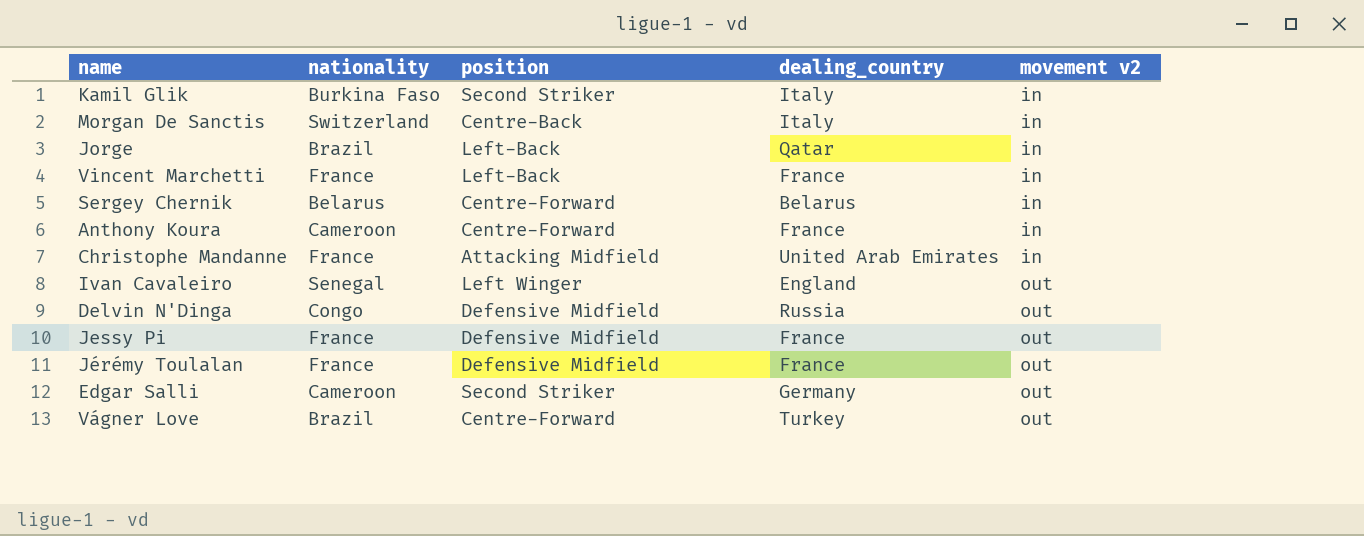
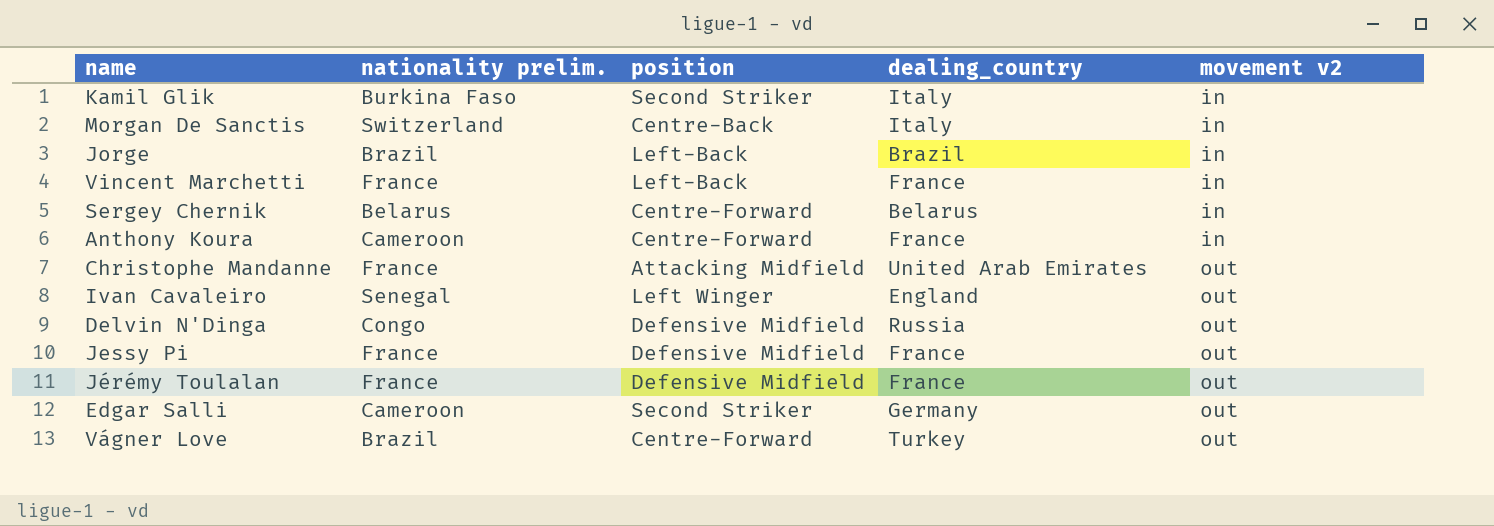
column name: nationality -> nationality prelim.
Jorge | dealing_country: Qatar -> Brazil
Christophe Mandanne | movement v2: in -> out

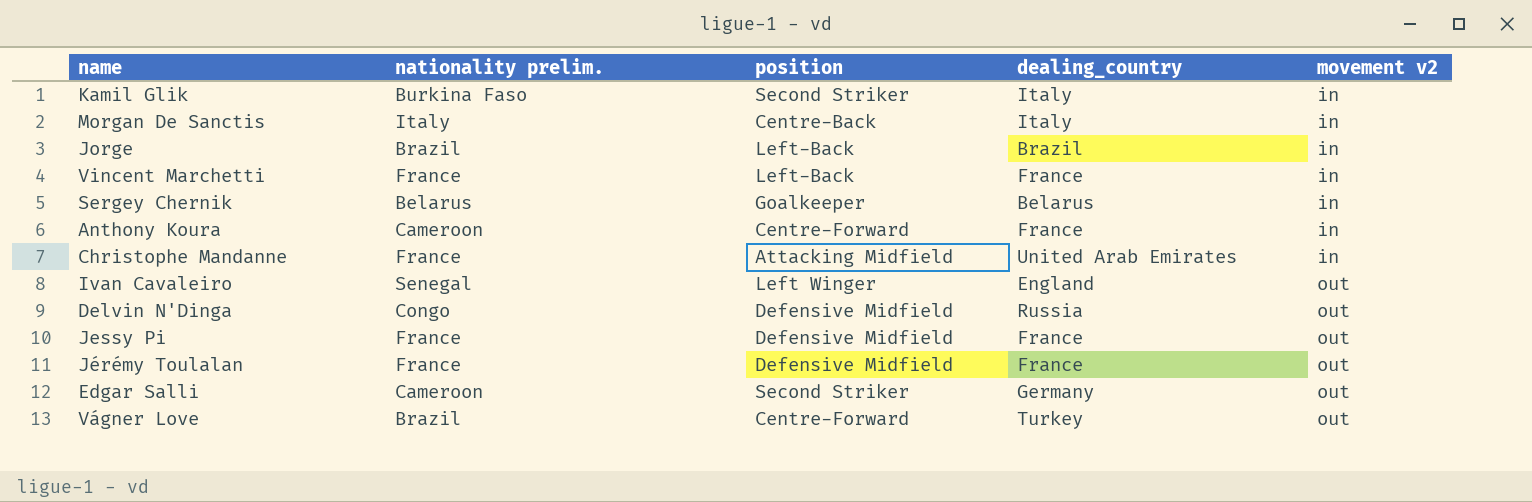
Morgan De Sanctis | nationality prelim.: Switzerland -> Italy
Sergey Chernik | position: Centre-Forward -> Goalkeeper
Christophe Mandanne | movement v2: out -> in

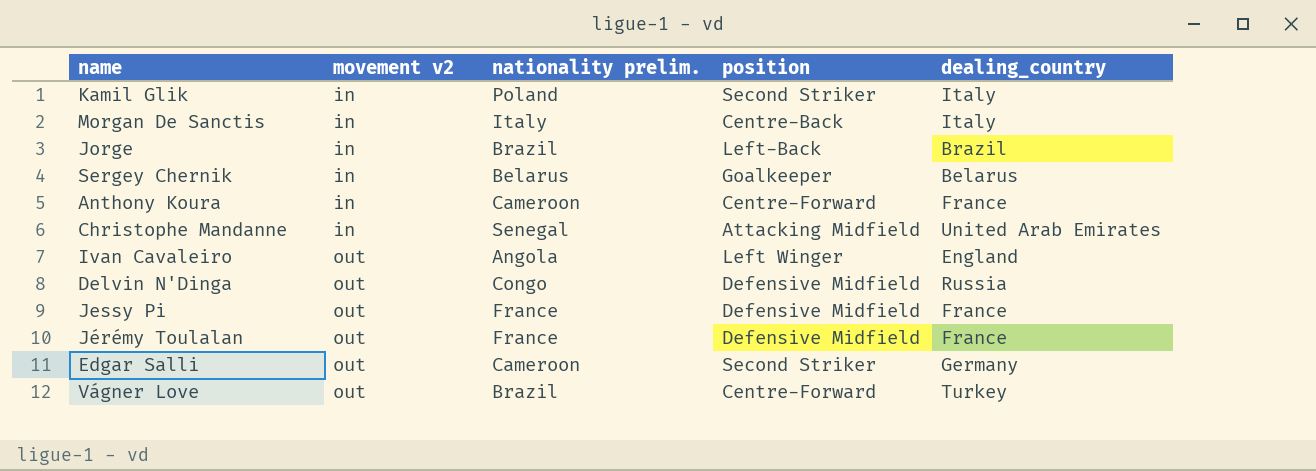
column movement v2 | position: 5 -> 2
row Vincent Marchetti: France | Left-Back | France | in -> none
Kamil Glik | nationality prelim.: Burkina Faso -> Poland
Christophe Mandanne | nationality prelim.: France -> Senegal
Ivan Cavaleiro | nationality prelim.: Senegal -> Angola

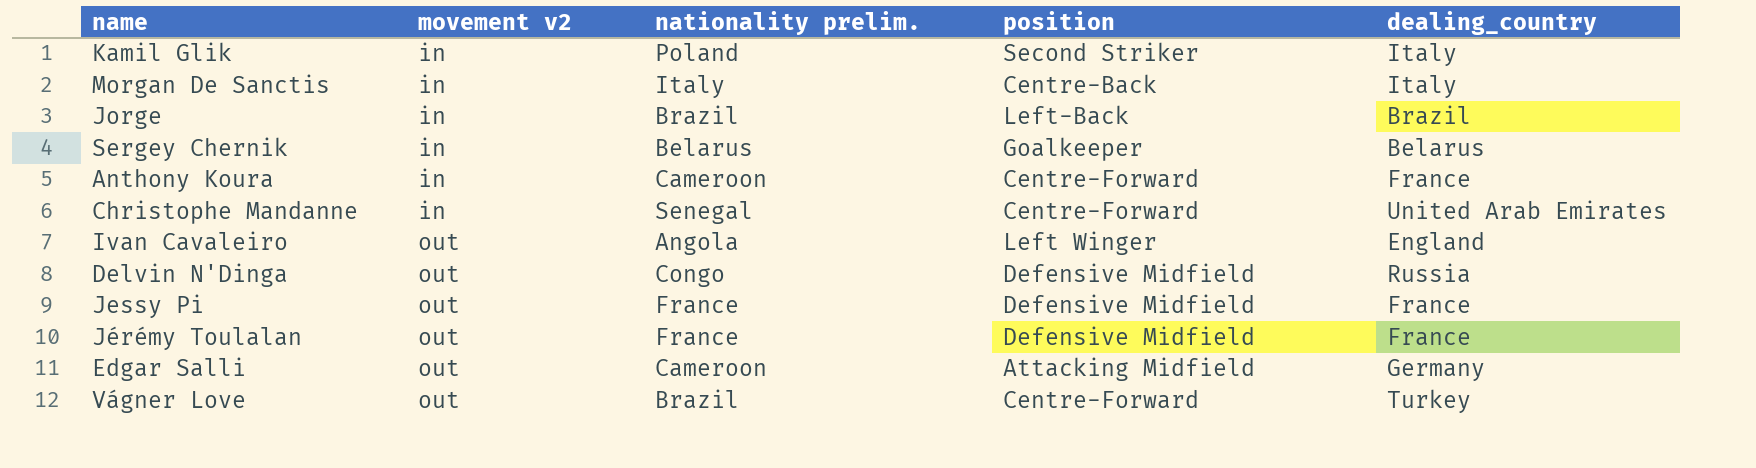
Christophe Mandanne | position: Attacking Midfield -> Centre-Forward
Edgar Salli | position: Second Striker -> Attacking Midfield

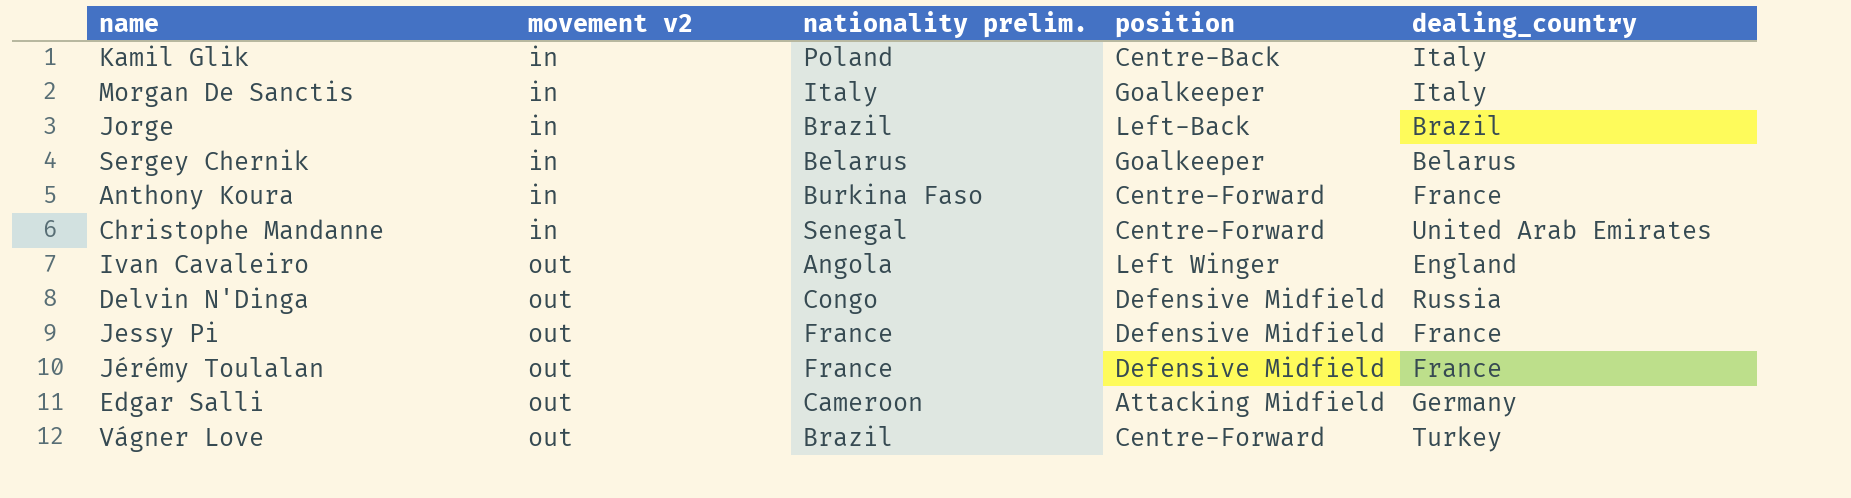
Kamil Glik | position: Second Striker -> Centre-Back
Morgan De Sanctis | position: Centre-Back -> Goalkeeper
Anthony Koura | nationality prelim.: Cameroon -> Burkina Faso

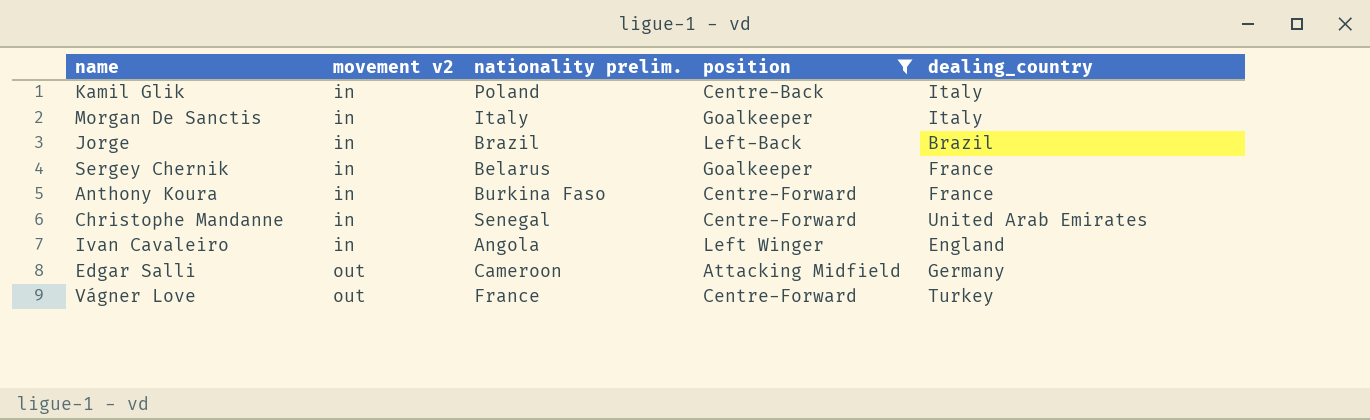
filter: none -> position != Defensive Midfield
Sergey Chernik | dealing_country: Belarus -> France
Ivan Cavaleiro | movement v2: out -> in
Vágner Love | nationality prelim.: Brazil -> France

